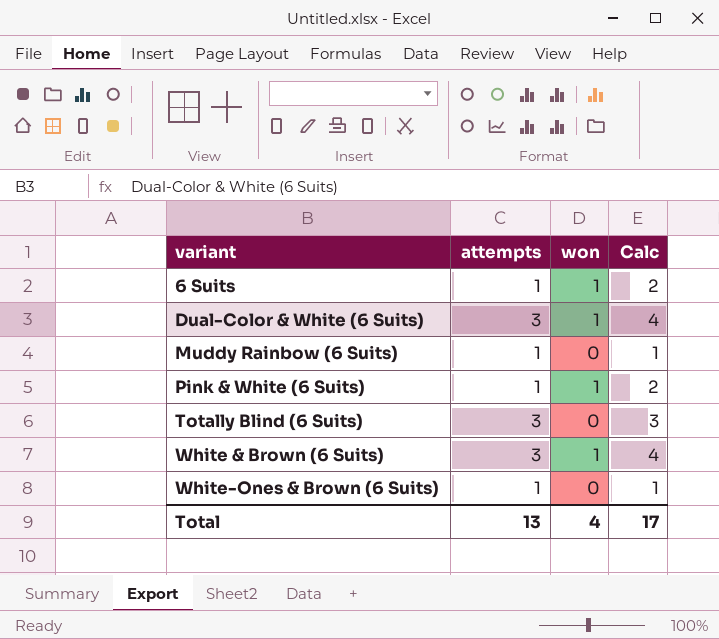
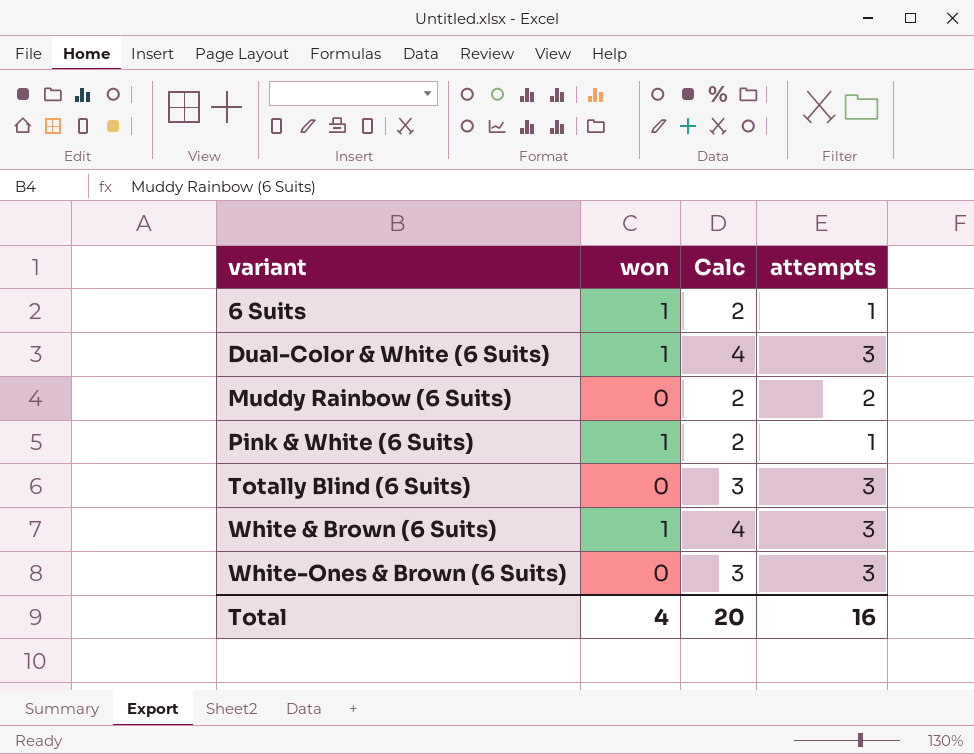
column attempts | position: 2 -> 4
Muddy Rainbow (6 Suits) | Calc: 1 -> 2
Muddy Rainbow (6 Suits) | attempts: 1 -> 2
White-Ones & Brown (6 Suits) | Calc: 1 -> 3
White-Ones & Brown (6 Suits) | attempts: 1 -> 3
Total | Calc: 17 -> 20
Total | attempts: 13 -> 16

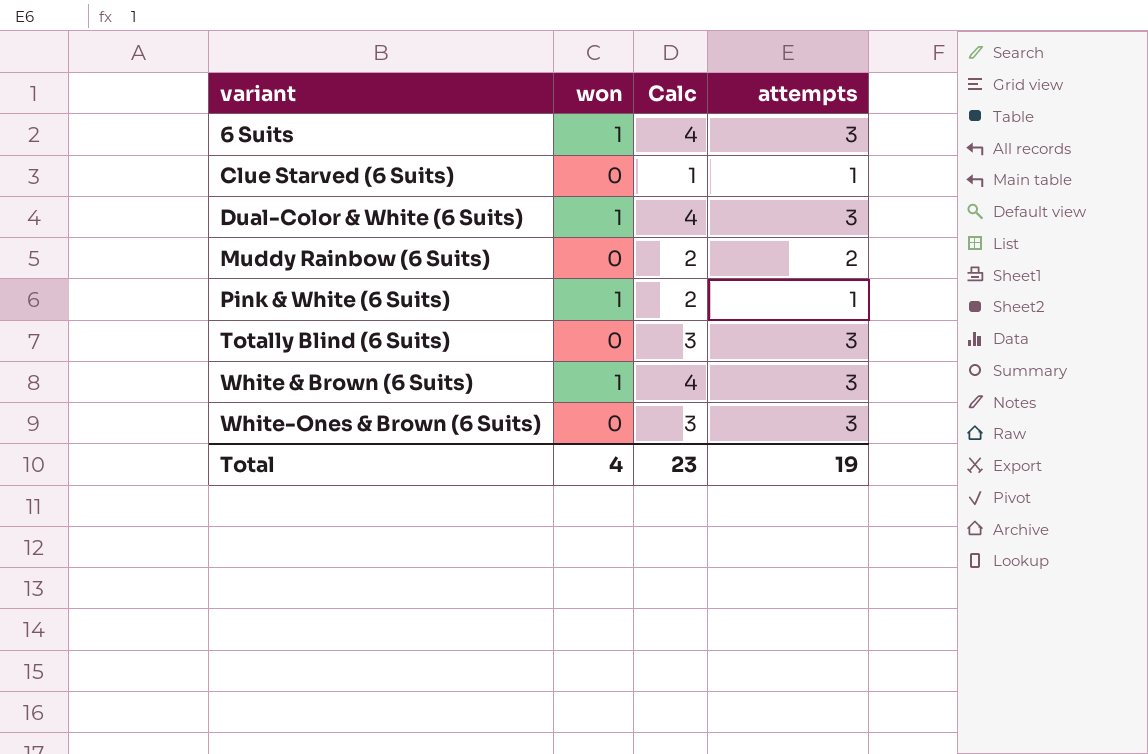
6 Suits | Calc: 2 -> 4
6 Suits | attempts: 1 -> 3
row Clue Starved (6 Suits): none -> 0 | 1 | 1
Total | Calc: 20 -> 23
Total | attempts: 16 -> 19

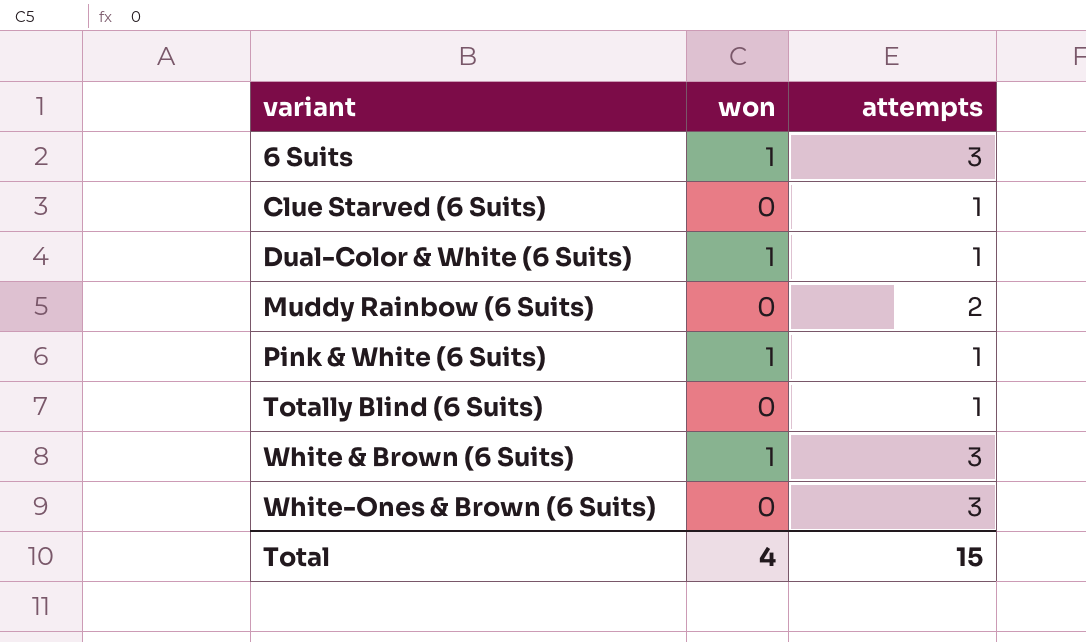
column Calc | formula: [won] + [attempts] -> none
Dual-Color & White (6 Suits) | attempts: 3 -> 1
Totally Blind (6 Suits) | attempts: 3 -> 1
Total | attempts: 19 -> 15

